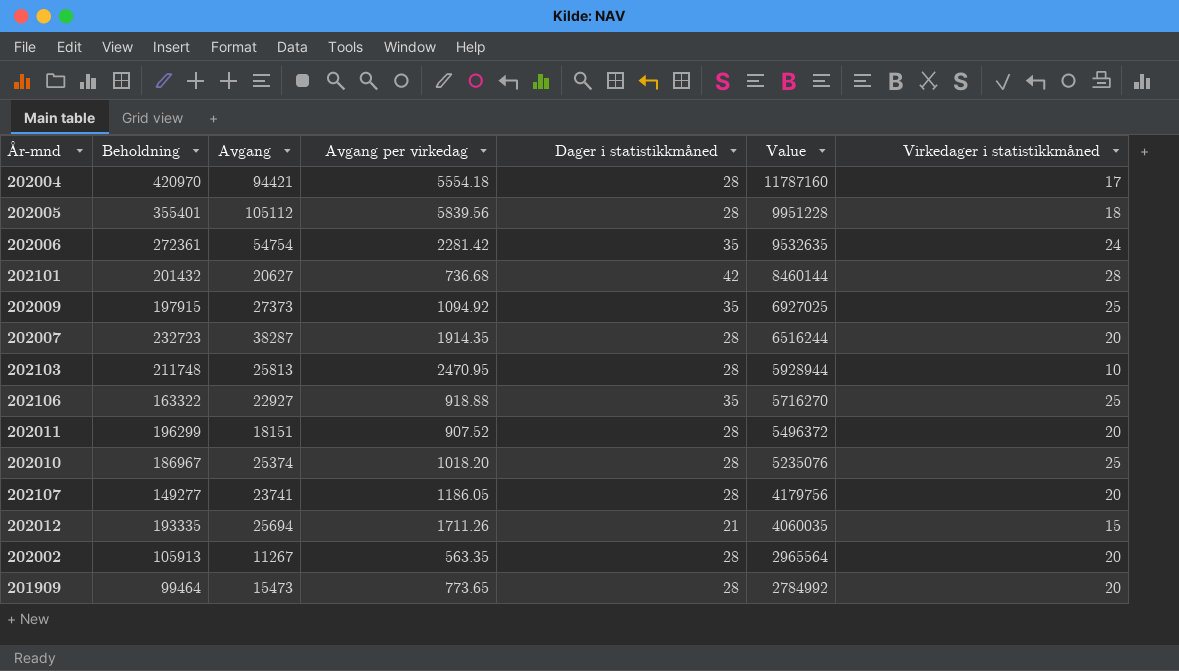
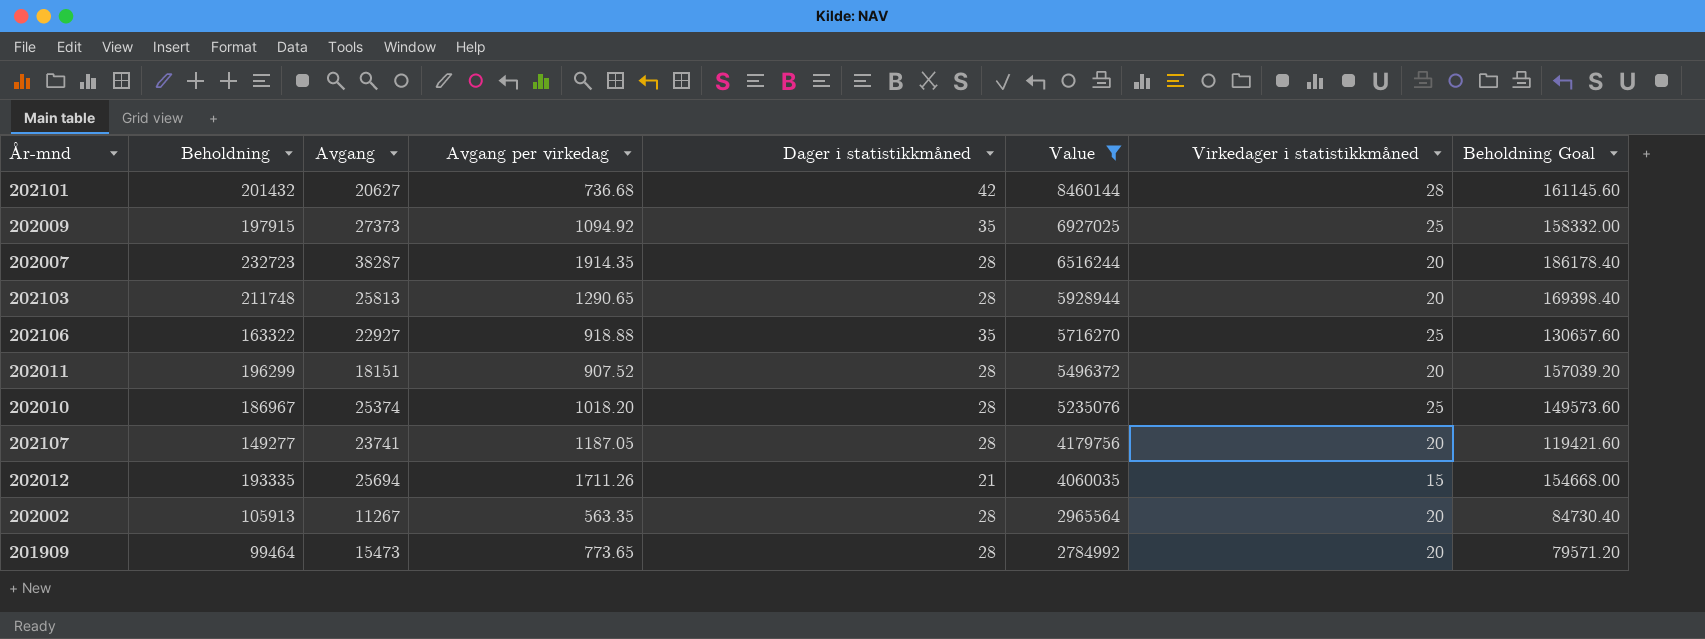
filter: none -> Value <= 8460144
column Beholdning Goal | formula: none -> [Beholdning] * 0.8
202103 | Avgang per virkedag: 2470.95 -> 1290.65
202103 | Virkedager i statistikkmåned: 10 -> 20
202107 | Avgang per virkedag: 1186.05 -> 1187.05

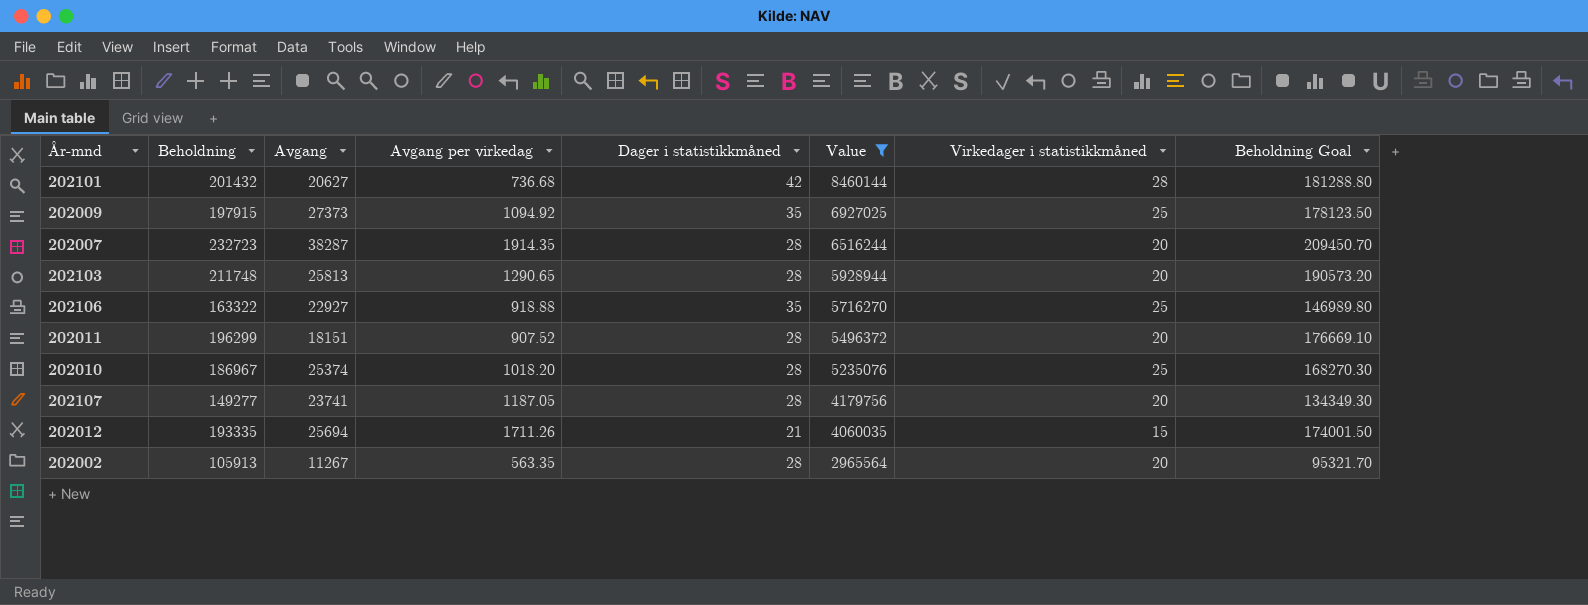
column Beholdning Goal | formula: [Beholdning] * 0.8 -> [Beholdning] * 0.9
row 201909: 99464 | 15473 | 773.65 | 28 | 2784992 | 20 | 79571.20 -> none

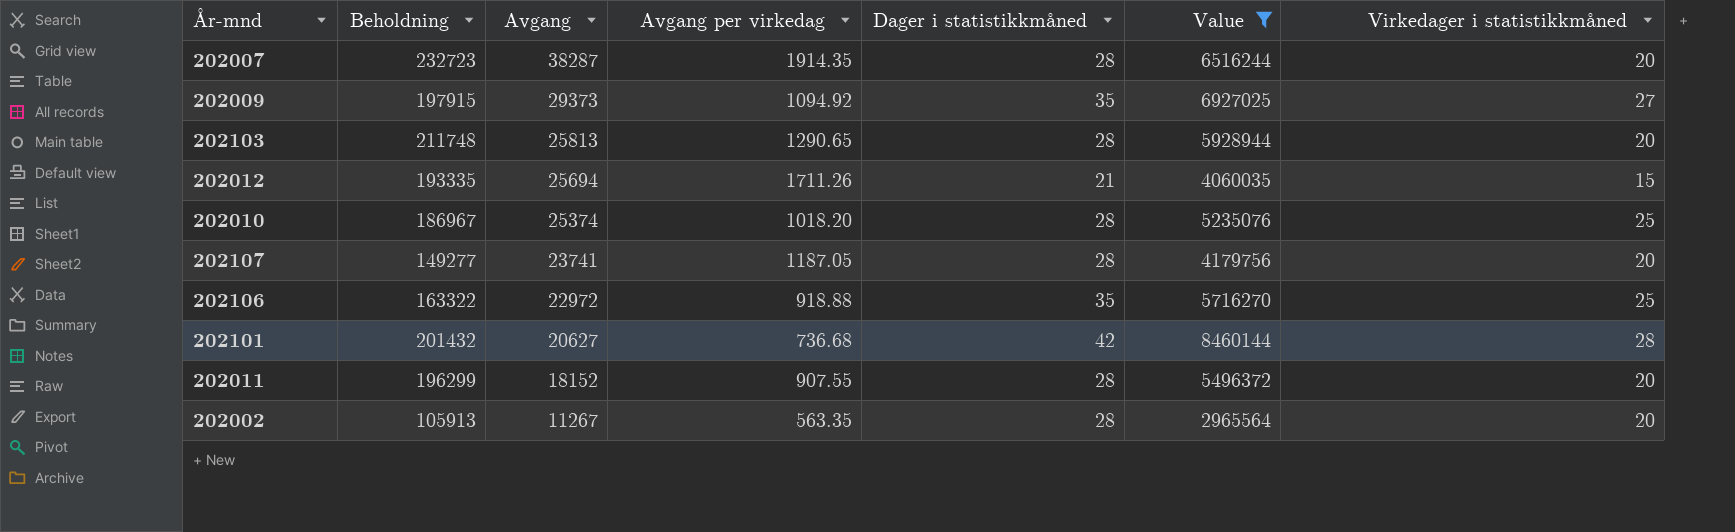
row order: Value descending -> Avgang descending
column Beholdning Goal | formula: [Beholdning] * 0.9 -> none
202009 | Avgang: 27373 -> 29373
202009 | Virkedager i statistikkmåned: 25 -> 27
202106 | Avgang: 22927 -> 22972
202011 | Avgang: 18151 -> 18152
202011 | Avgang per virkedag: 907.52 -> 907.55

